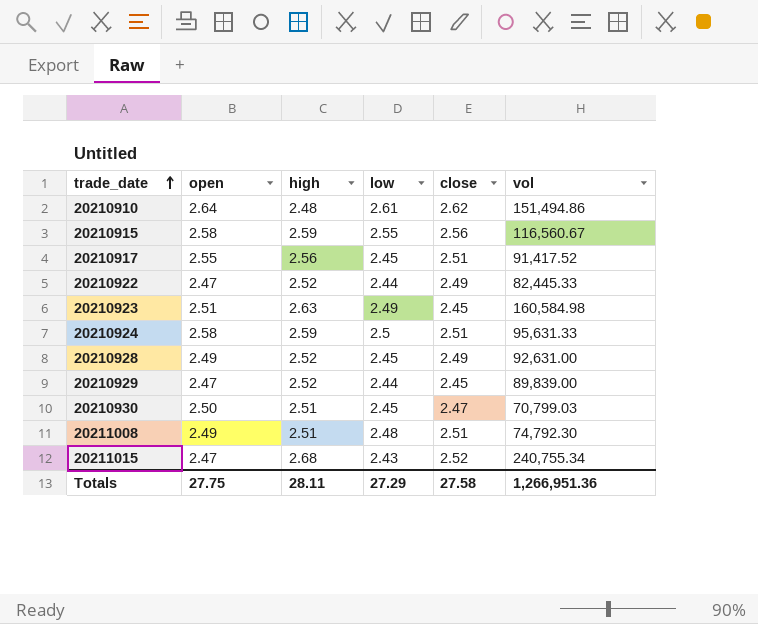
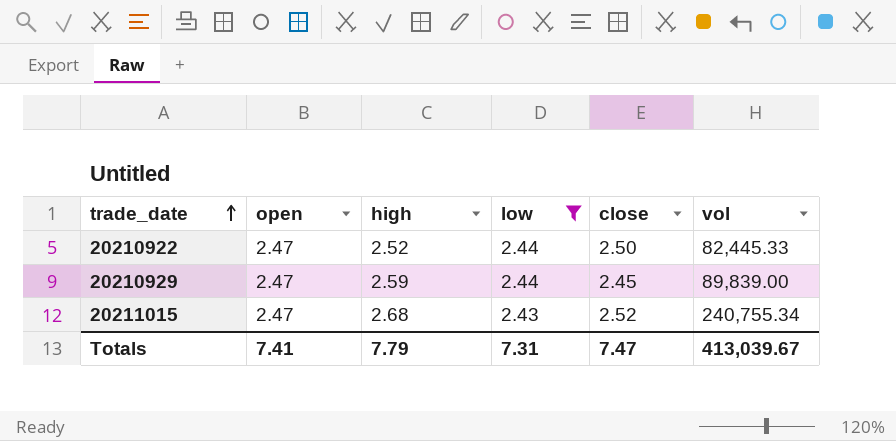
filter: none -> low <= 2.44
20210922 | close: 2.49 -> 2.50
20210929 | high: 2.52 -> 2.59
Totals | open: 27.75 -> 7.41
Totals | high: 28.11 -> 7.79
Totals | low: 27.29 -> 7.31
Totals | close: 27.58 -> 7.47
Totals | vol: 1,266,951.36 -> 413,039.67

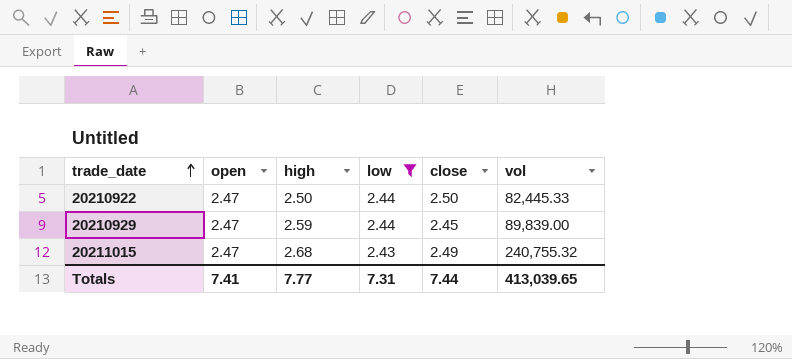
20210922 | high: 2.52 -> 2.50
20211015 | close: 2.52 -> 2.49
20211015 | vol: 240,755.34 -> 240,755.32
Totals | high: 7.79 -> 7.77
Totals | close: 7.47 -> 7.44
Totals | vol: 413,039.67 -> 413,039.65

